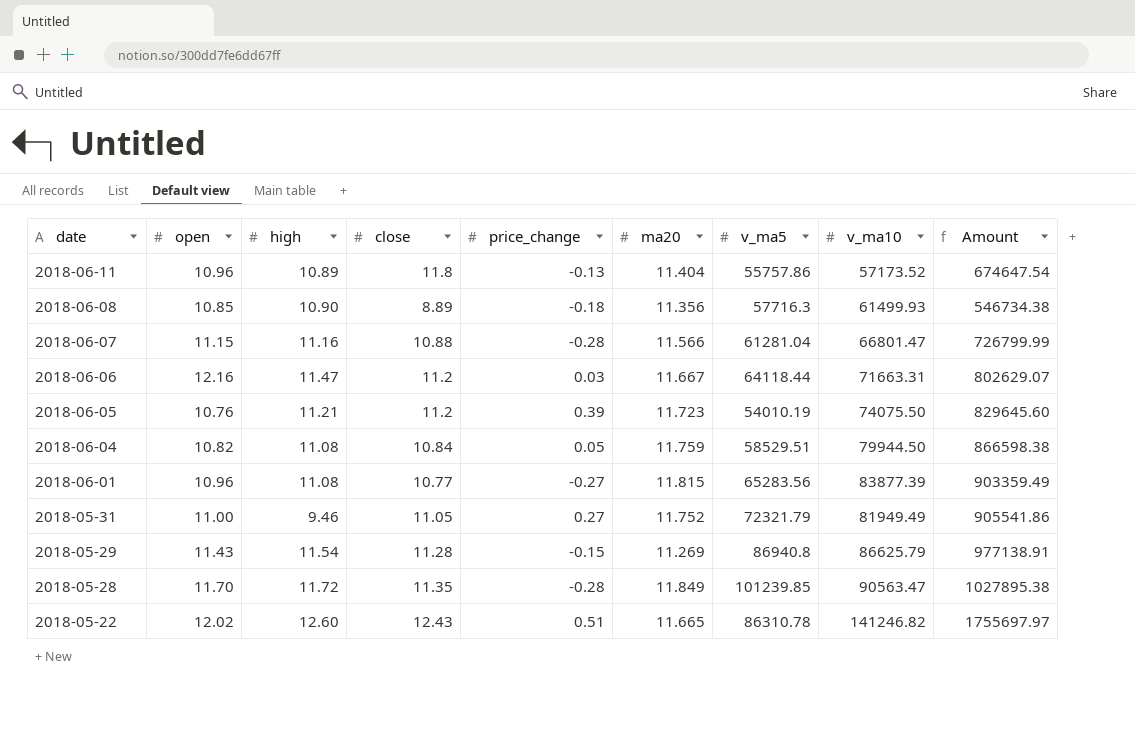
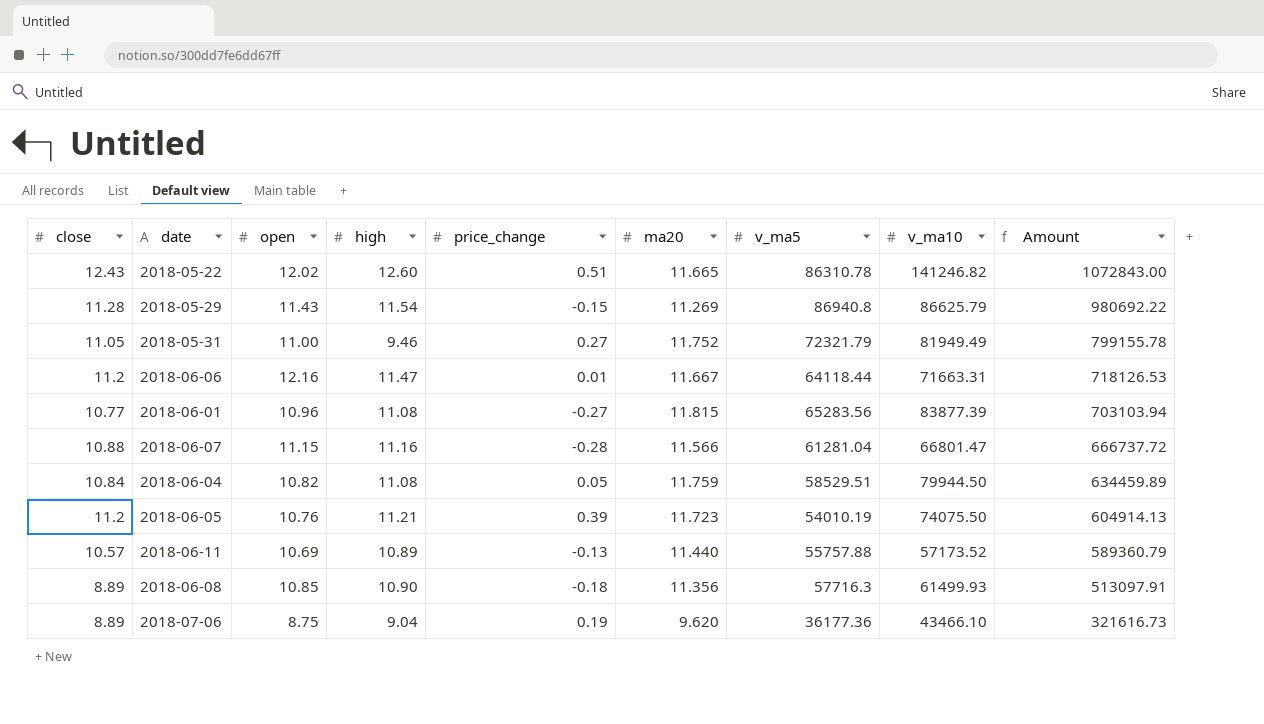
row order: date descending -> Amount descending
column close | position: 4 -> 1
column Amount | formula: [close] * [v_ma10] -> [close] * [v_ma5]
row 2018-05-28: 11.70 | 11.72 | 11.35 | -0.28 | 11.849 | 101239.85 | 90563.47 | 1027895.38 -> none
2018-06-06 | price_change: 0.03 -> 0.01
2018-06-11 | close: 11.8 -> 10.57
2018-06-11 | open: 10.96 -> 10.69
2018-06-11 | ma20: 11.404 -> 11.440
2018-06-11 | v_ma5: 55757.86 -> 55757.88
row 2018-07-06: none -> 8.89 | 8.75 | 9.04 | 0.19 | 9.620 | 36177.36 | 43466.10 | 321616.73

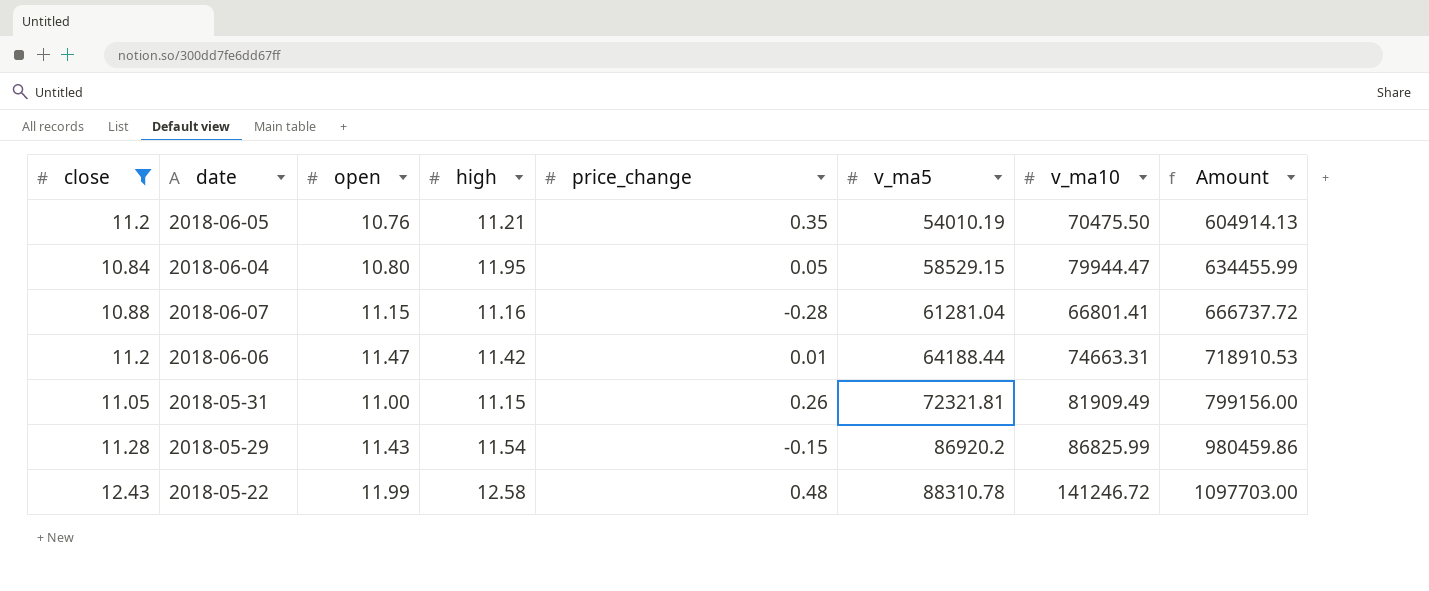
filter: none -> close >= 10.84
row order: Amount descending -> v_ma5 ascending
column ma20 | position: 6 -> none
2018-06-05 | price_change: 0.39 -> 0.35
2018-06-05 | v_ma10: 74075.50 -> 70475.50
2018-06-04 | open: 10.82 -> 10.80
2018-06-04 | high: 11.08 -> 11.95
2018-06-04 | v_ma5: 58529.51 -> 58529.15
2018-06-04 | v_ma10: 79944.50 -> 79944.47
2018-06-04 | Amount: 634459.89 -> 634455.99
2018-06-07 | v_ma10: 66801.47 -> 66801.41
2018-06-06 | open: 12.16 -> 11.47
2018-06-06 | high: 11.47 -> 11.42
2018-06-06 | v_ma5: 64118.44 -> 64188.44
2018-06-06 | v_ma10: 71663.31 -> 74663.31
2018-06-06 | Amount: 718126.53 -> 718910.53
2018-05-31 | high: 9.46 -> 11.15
2018-05-31 | price_change: 0.27 -> 0.26
2018-05-31 | v_ma5: 72321.79 -> 72321.81
2018-05-31 | v_ma10: 81949.49 -> 81909.49
2018-05-31 | Amount: 799155.78 -> 799156.00
2018-05-29 | v_ma5: 86940.8 -> 86920.2
2018-05-29 | v_ma10: 86625.79 -> 86825.99
2018-05-29 | Amount: 980692.22 -> 980459.86
2018-05-22 | open: 12.02 -> 11.99
2018-05-22 | high: 12.60 -> 12.58
2018-05-22 | price_change: 0.51 -> 0.48
2018-05-22 | v_ma5: 86310.78 -> 88310.78
2018-05-22 | v_ma10: 141246.82 -> 141246.72
2018-05-22 | Amount: 1072843.00 -> 1097703.00

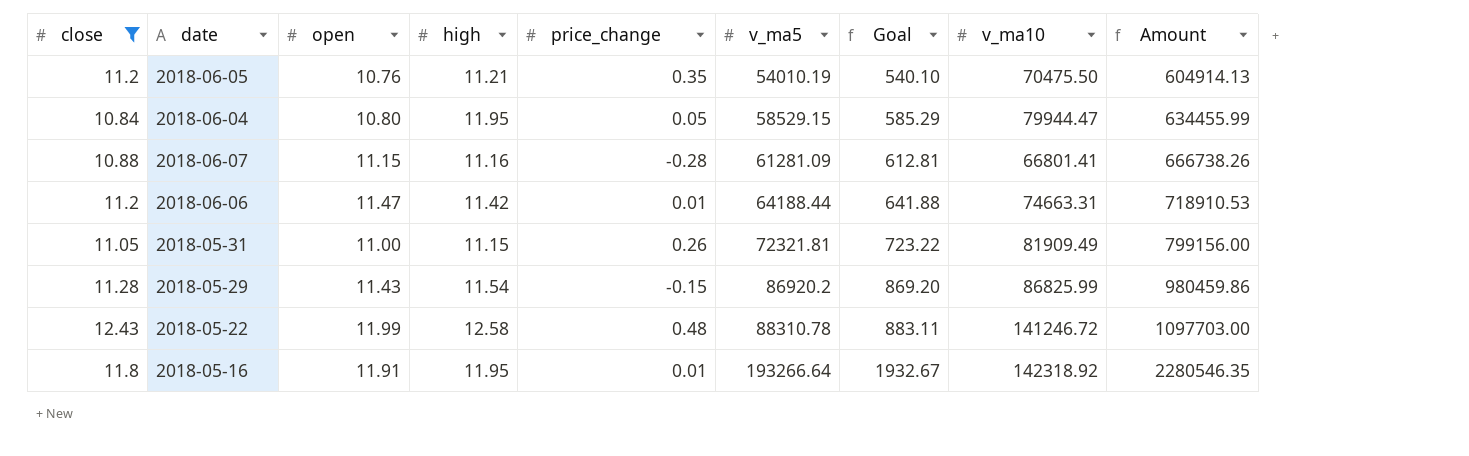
column Goal | formula: none -> [v_ma5] * 0.01
2018-06-07 | v_ma5: 61281.04 -> 61281.09
2018-06-07 | Amount: 666737.72 -> 666738.26
row 2018-05-16: none -> 11.8 | 11.91 | 11.95 | 0.01 | 193266.64 | 1932.67 | 142318.92 | 2280546.35

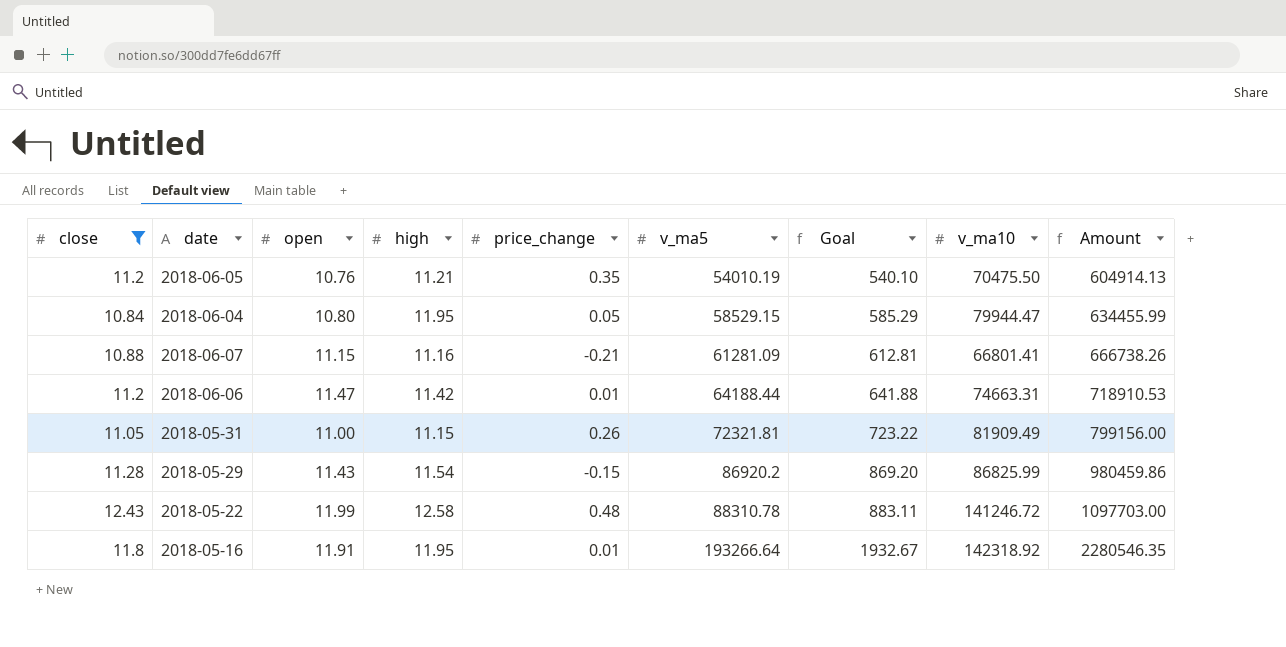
2018-06-07 | price_change: -0.28 -> -0.21

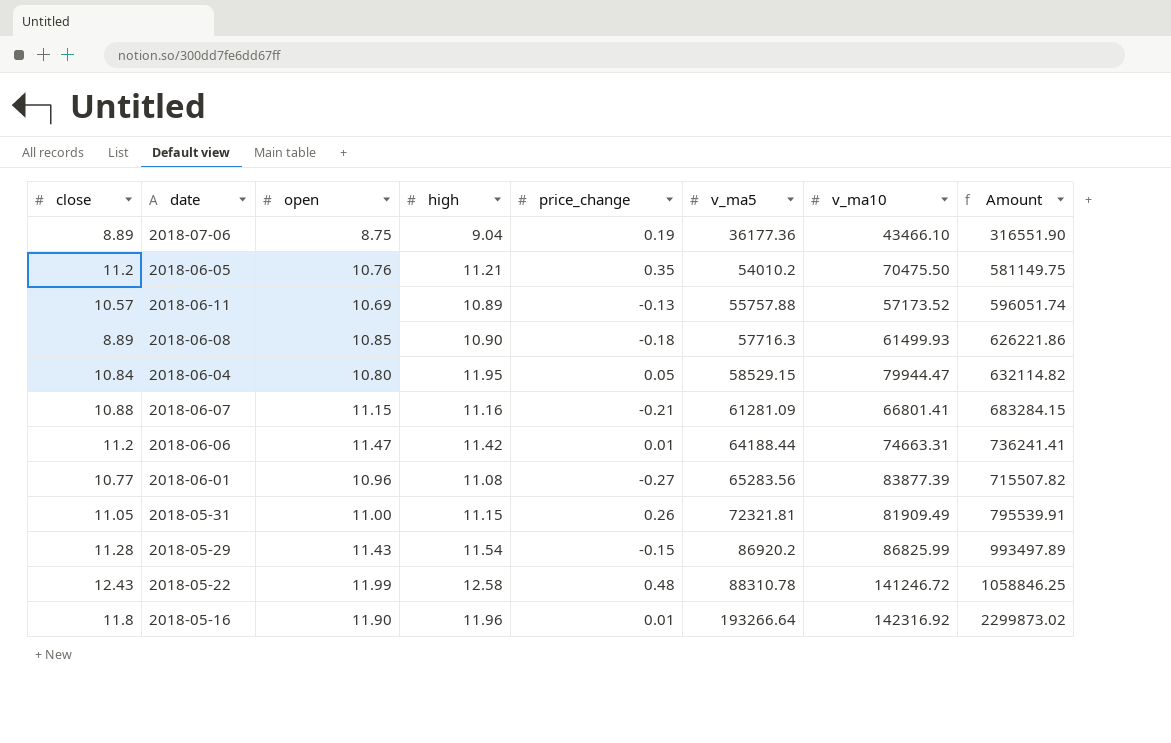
filter: close >= 10.84 -> none
column Goal | formula: [v_ma5] * 0.01 -> none
column Amount | formula: [close] * [v_ma5] -> [open] * [v_ma5]
2018-06-05 | v_ma5: 54010.19 -> 54010.2
2018-05-16 | open: 11.91 -> 11.90
2018-05-16 | high: 11.95 -> 11.96
2018-05-16 | v_ma10: 142318.92 -> 142316.92

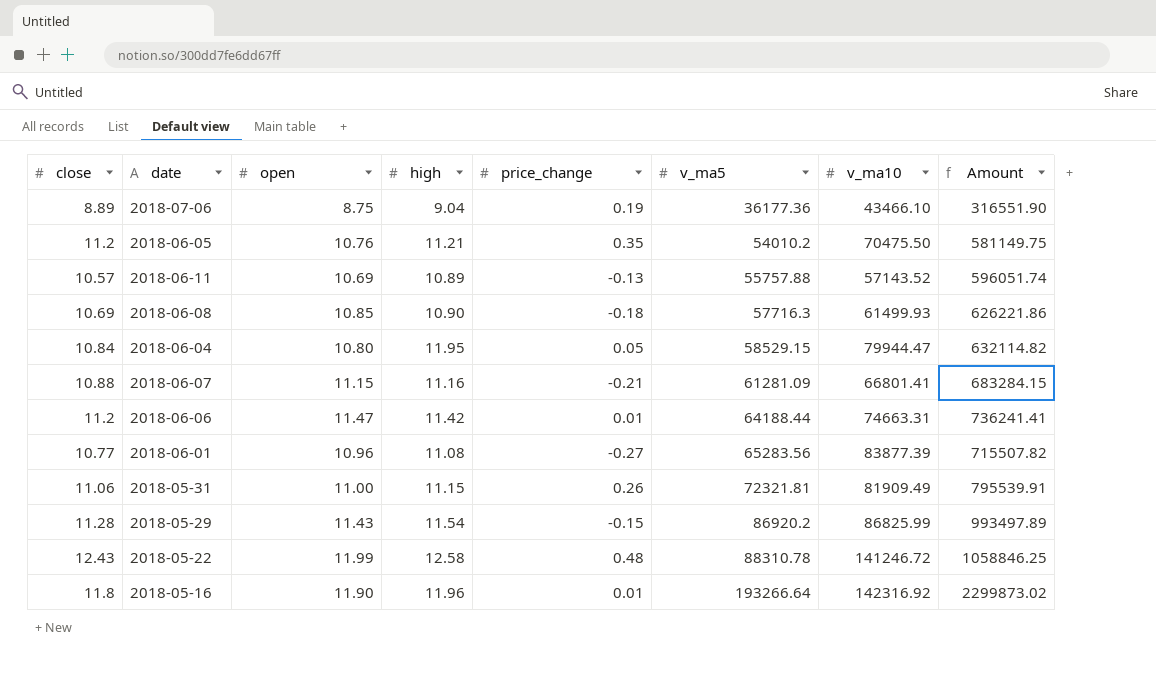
2018-06-11 | v_ma10: 57173.52 -> 57143.52
2018-06-08 | close: 8.89 -> 10.69
2018-05-31 | close: 11.05 -> 11.06

